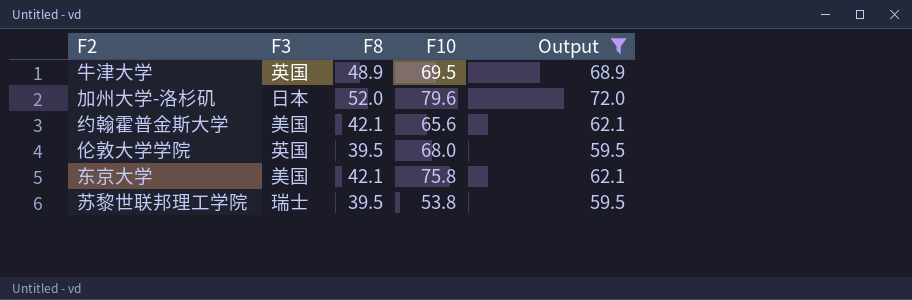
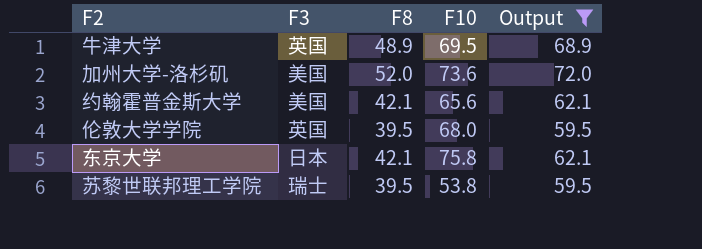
加州大学-洛杉矶 | F3: 日本 -> 美国
加州大学-洛杉矶 | F10: 79.6 -> 73.6
东京大学 | F3: 美国 -> 日本

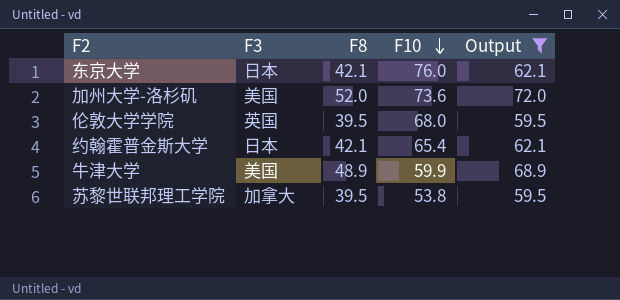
row order: none -> F10 descending
东京大学 | F10: 75.8 -> 76.0
约翰霍普金斯大学 | F3: 美国 -> 日本
约翰霍普金斯大学 | F10: 65.6 -> 65.4
牛津大学 | F3: 英国 -> 美国
牛津大学 | F10: 69.5 -> 59.9
苏黎世联邦理工学院 | F3: 瑞士 -> 加拿大

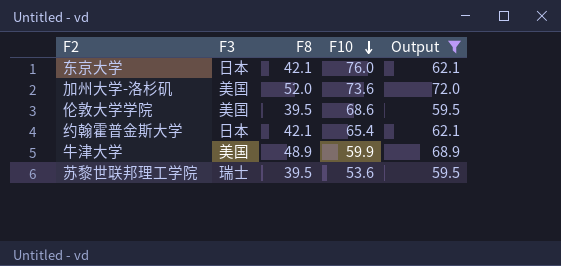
伦敦大学学院 | F3: 英国 -> 美国
伦敦大学学院 | F10: 68.0 -> 68.6
苏黎世联邦理工学院 | F3: 加拿大 -> 瑞士
苏黎世联邦理工学院 | F10: 53.8 -> 53.6

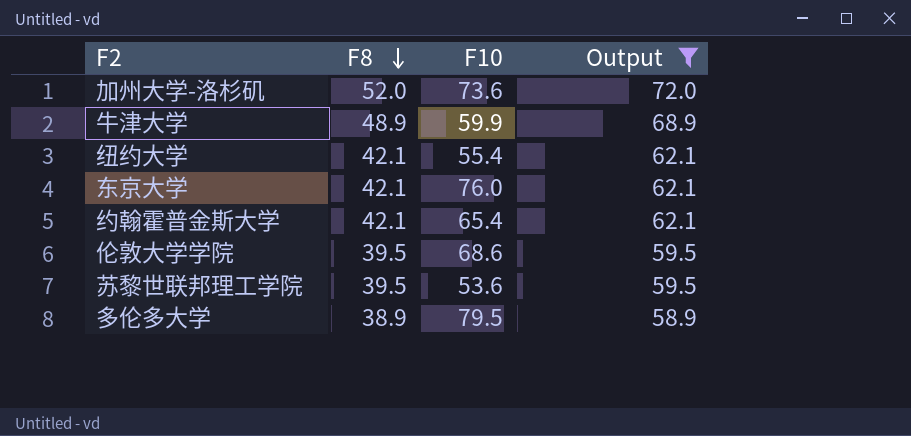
row order: F10 descending -> F8 descending
column F3 | position: 2 -> none
row 纽约大学: none -> 42.1 | 55.4 | 62.1
row 多伦多大学: none -> 38.9 | 79.5 | 58.9

